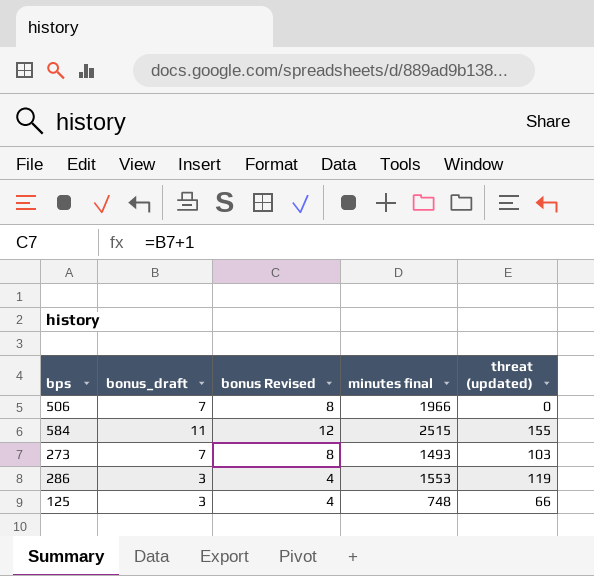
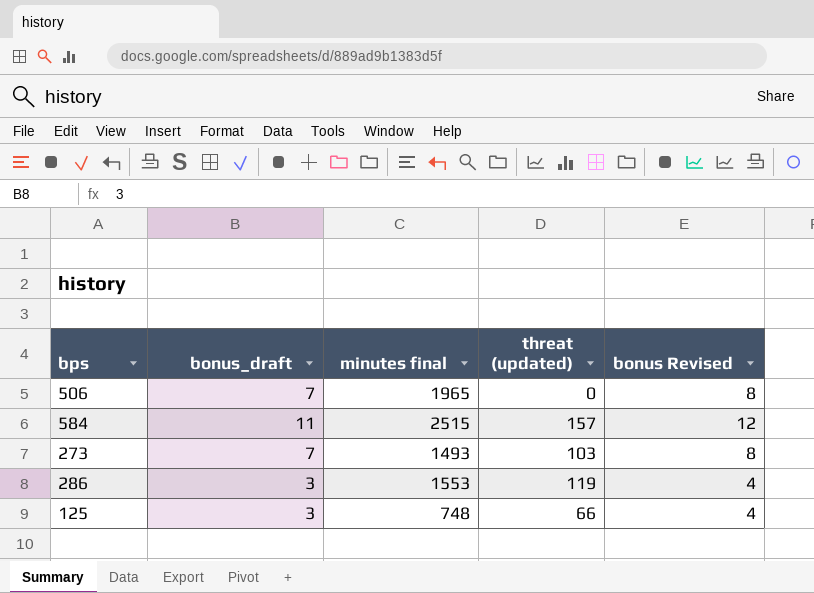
column bonus Revised | position: 3 -> 5
506 | minutes final: 1966 -> 1965
584 | threat (updated): 155 -> 157

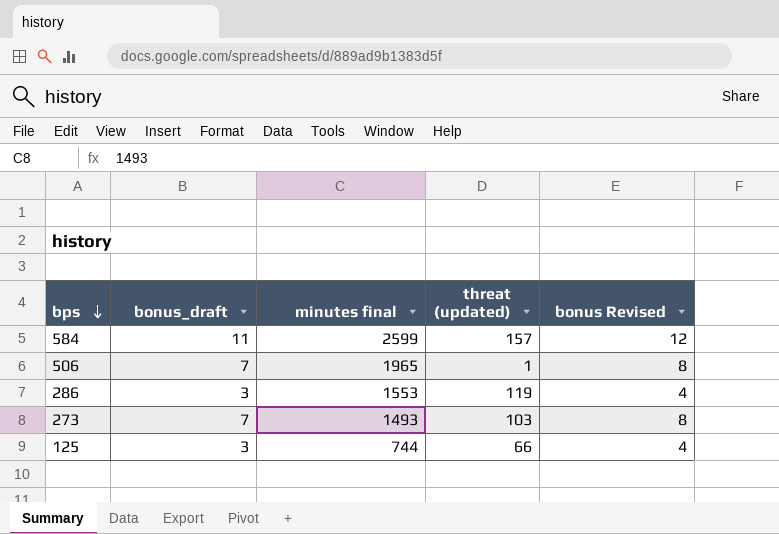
row order: none -> bps descending
584 | minutes final: 2515 -> 2599
506 | threat (updated): 0 -> 1
125 | minutes final: 748 -> 744

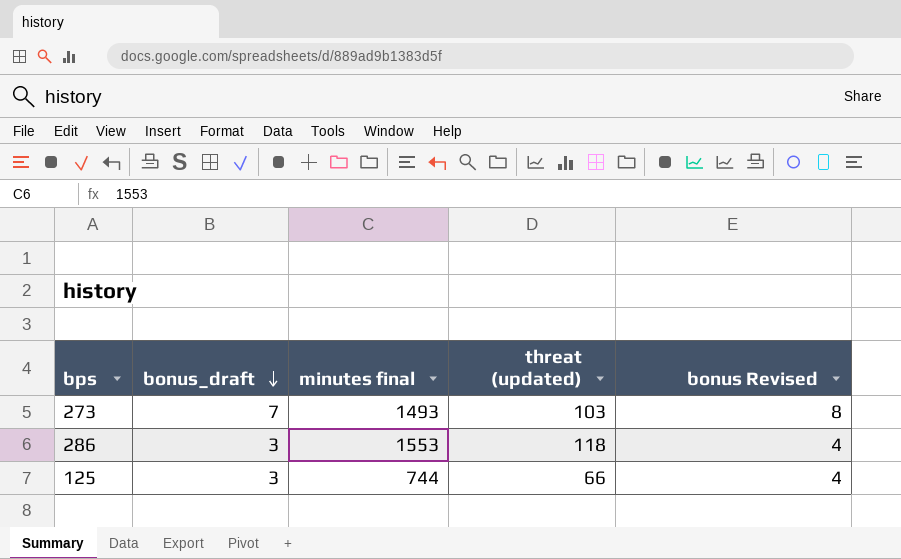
row order: bps descending -> bonus_draft descending
row 584: 11 | 2599 | 157 | 12 -> none
row 506: 7 | 1965 | 1 | 8 -> none
286 | threat (updated): 119 -> 118

